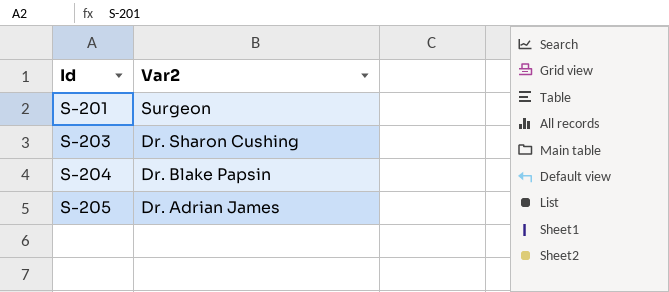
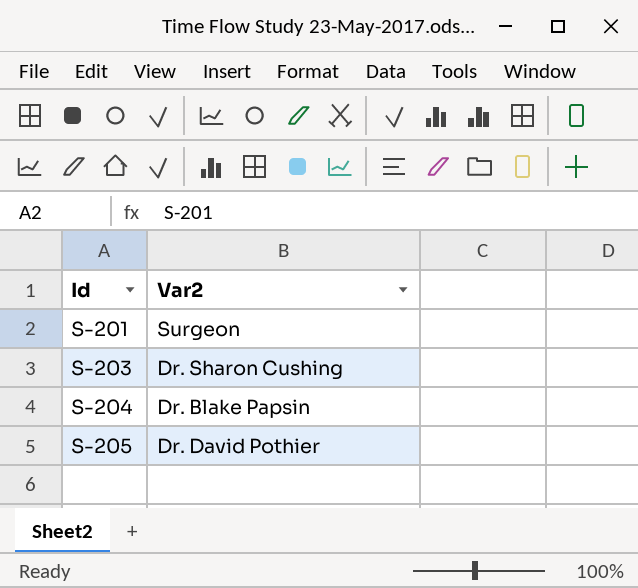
S-205 | Var2: Dr. Adrian James -> Dr. David Pothier

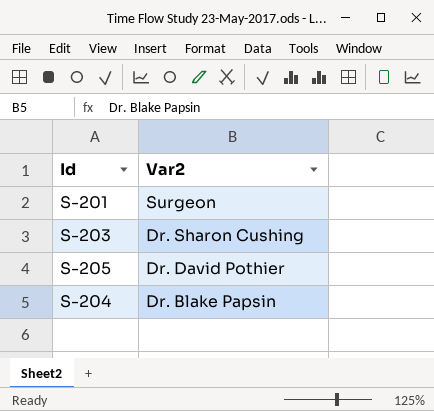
row order: Id ascending -> Var2 descending

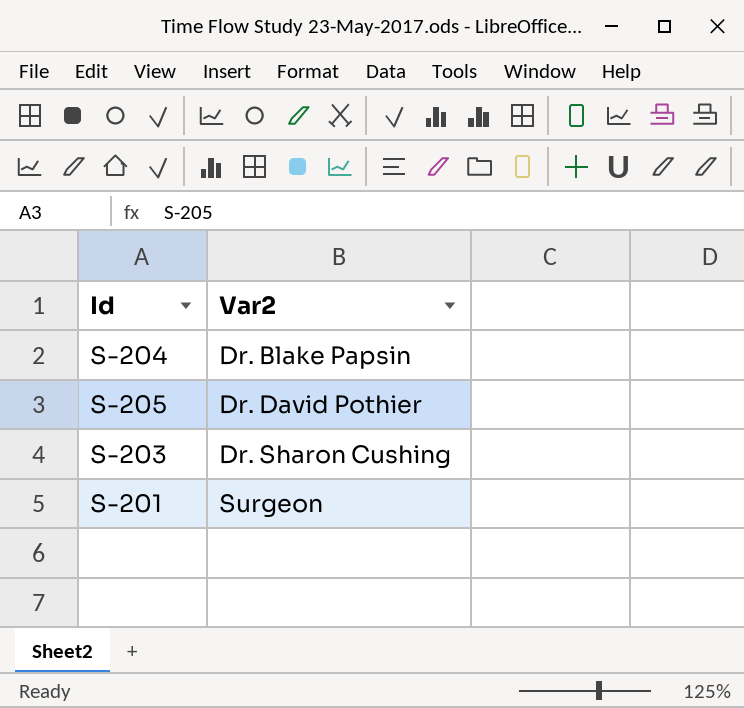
row order: Var2 descending -> Var2 ascending

